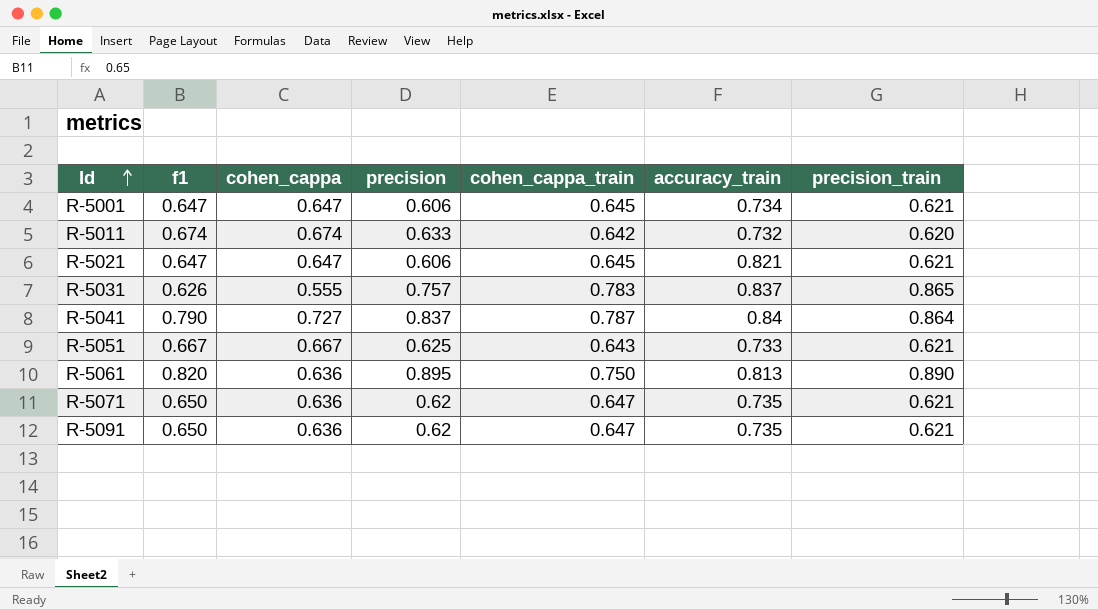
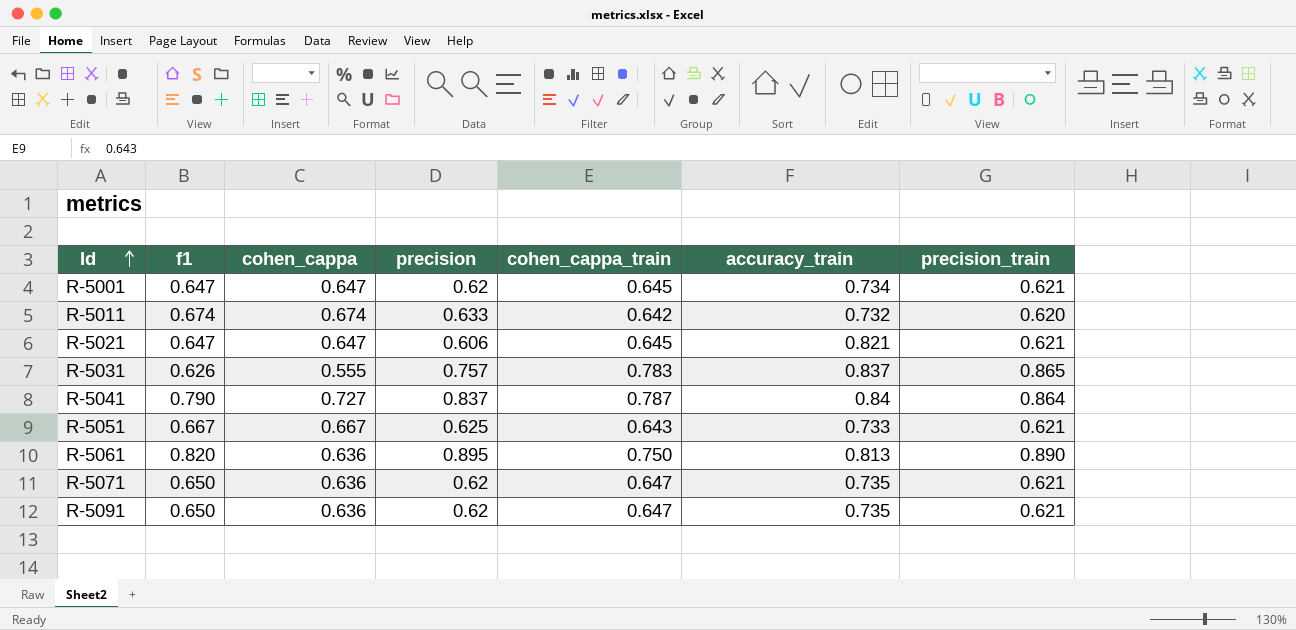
R-5001 | precision: 0.606 -> 0.62

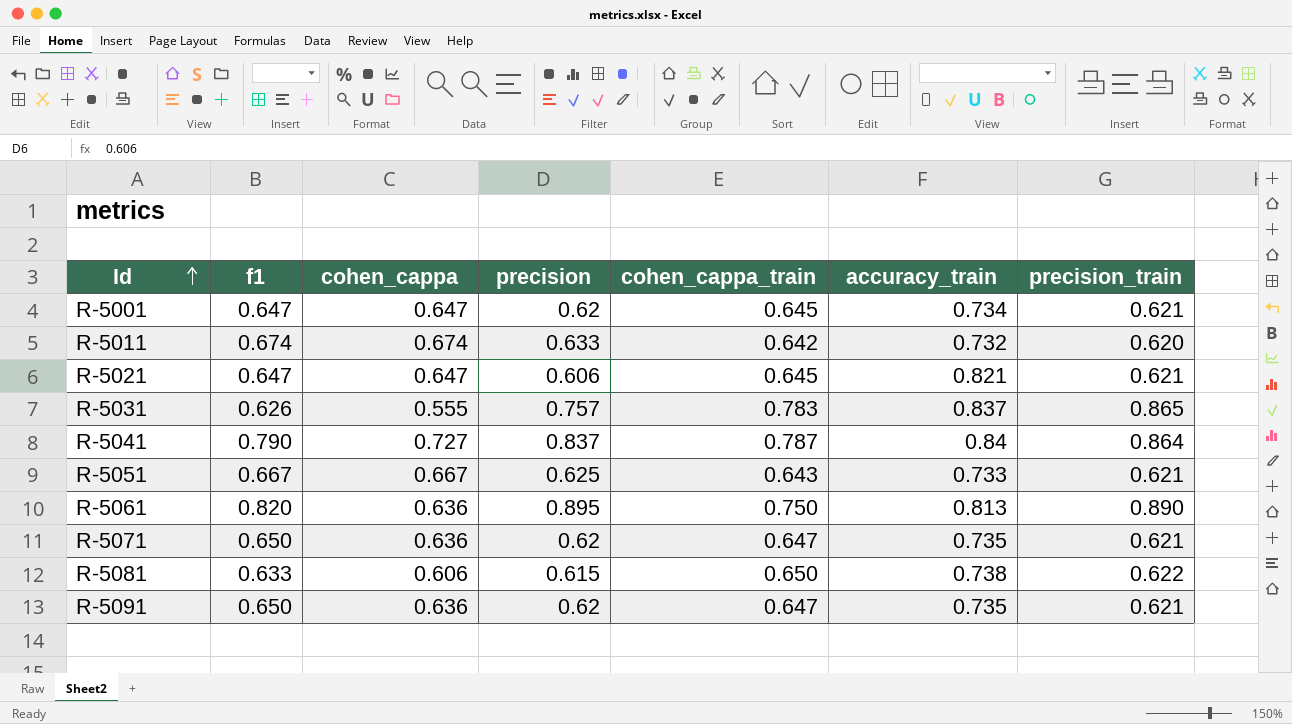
row R-5081: none -> 0.633 | 0.606 | 0.615 | 0.650 | 0.738 | 0.622

